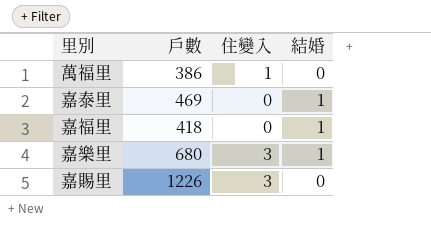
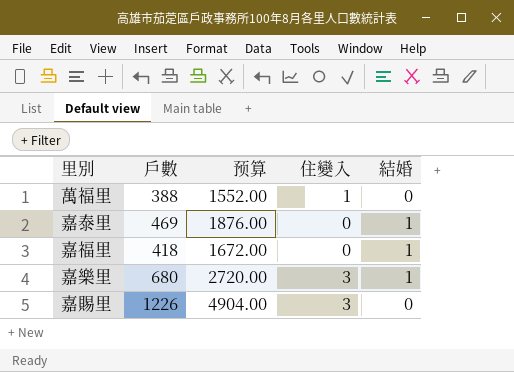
column 预算 | formula: none -> [戶數] * 4
萬福里 | 戶數: 386 -> 388

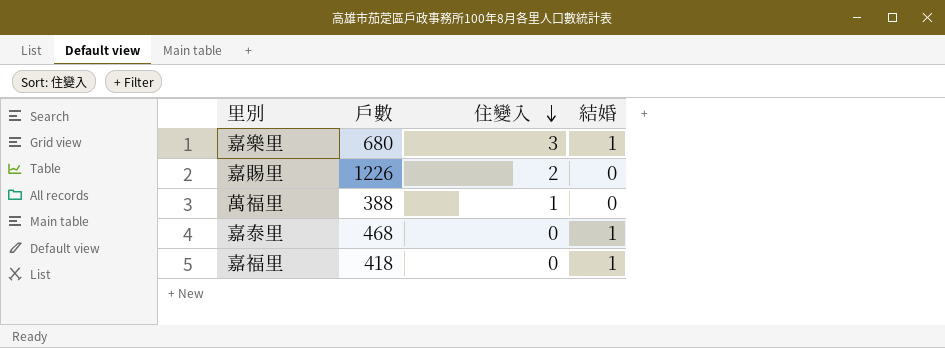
row order: none -> 住變入 descending
column 预算 | formula: [戶數] * 4 -> none
嘉賜里 | 住變入: 3 -> 2
嘉泰里 | 戶數: 469 -> 468

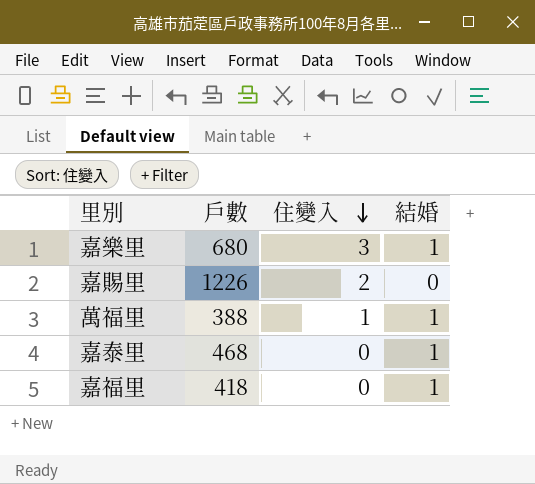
萬福里 | 結婚: 0 -> 1

